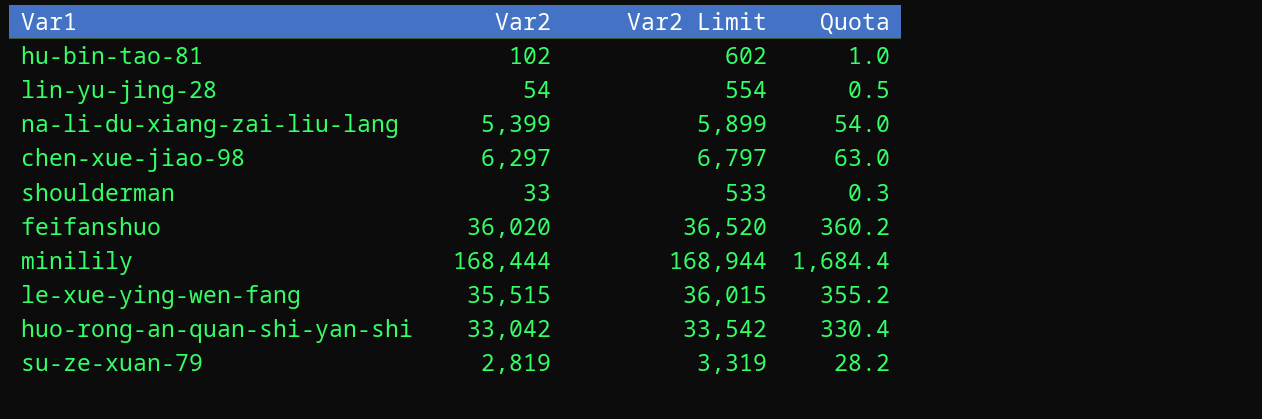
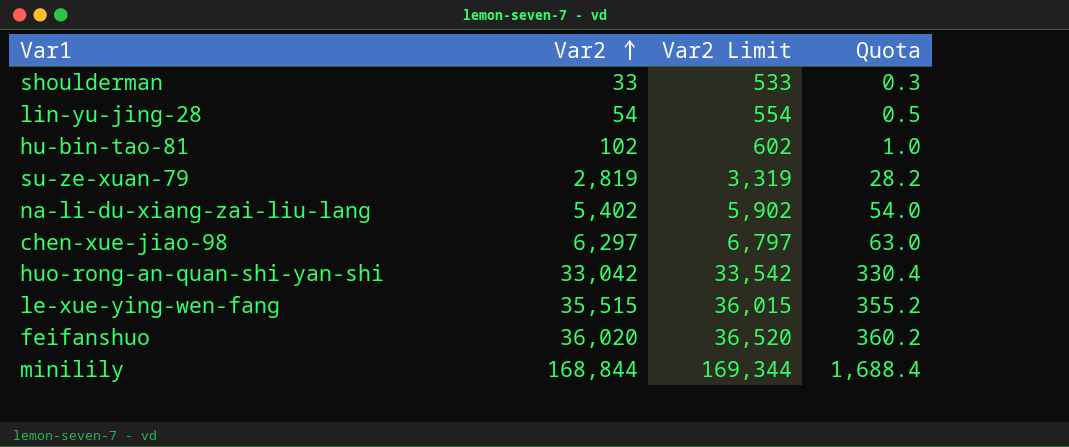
row order: none -> Var2 ascending
na-li-du-xiang-zai-liu-lang | Var2: 5,399 -> 5,402
na-li-du-xiang-zai-liu-lang | Var2 Limit: 5,899 -> 5,902
minilily | Var2: 168,444 -> 168,844
minilily | Var2 Limit: 168,944 -> 169,344
minilily | Quota: 1,684.4 -> 1,688.4

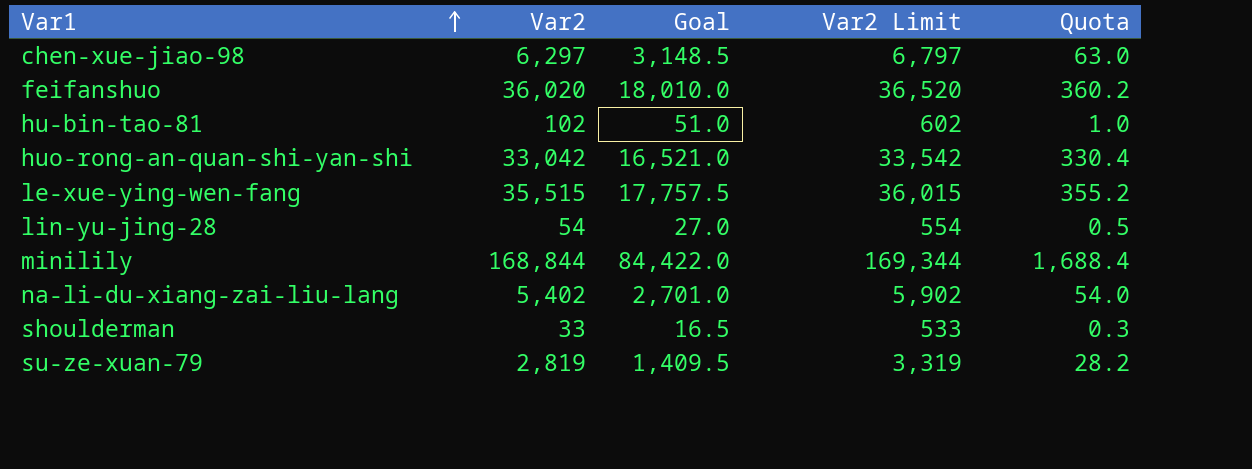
row order: Var2 ascending -> Var1 ascending
column Goal | formula: none -> [Var2] * 0.5

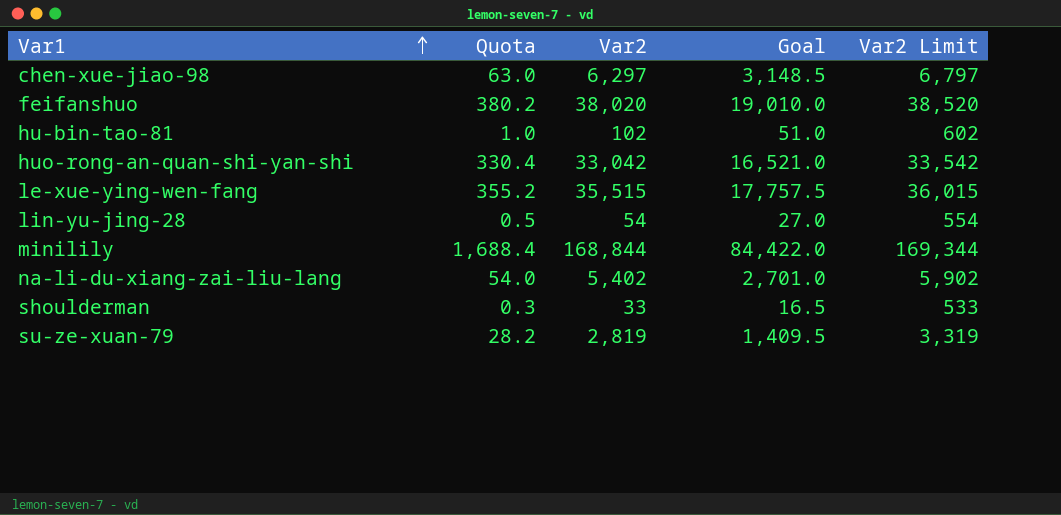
column Quota | position: 5 -> 2
feifanshuo | Quota: 360.2 -> 380.2
feifanshuo | Var2: 36,020 -> 38,020
feifanshuo | Goal: 18,010.0 -> 19,010.0
feifanshuo | Var2 Limit: 36,520 -> 38,520

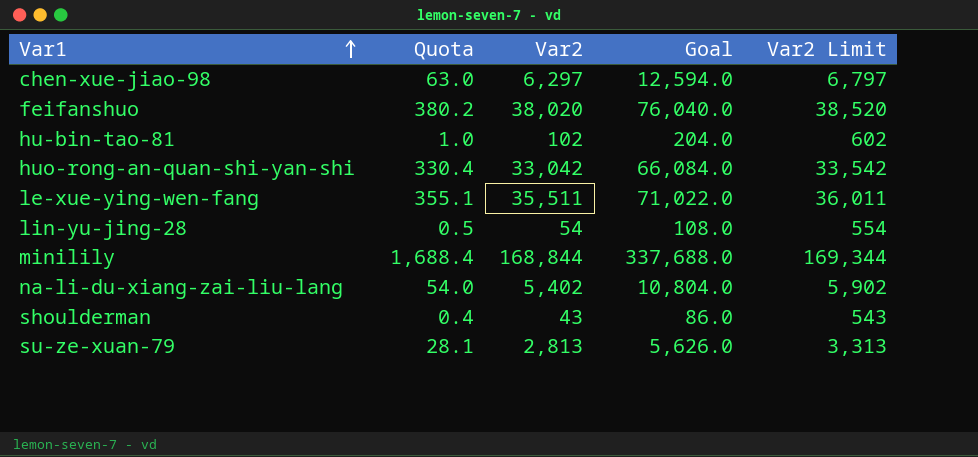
column Goal | formula: [Var2] * 0.5 -> [Var2] * 2
le-xue-ying-wen-fang | Quota: 355.2 -> 355.1
le-xue-ying-wen-fang | Var2: 35,515 -> 35,511
le-xue-ying-wen-fang | Var2 Limit: 36,015 -> 36,011
shoulderman | Quota: 0.3 -> 0.4
shoulderman | Var2: 33 -> 43
shoulderman | Var2 Limit: 533 -> 543
su-ze-xuan-79 | Quota: 28.2 -> 28.1
su-ze-xuan-79 | Var2: 2,819 -> 2,813
su-ze-xuan-79 | Var2 Limit: 3,319 -> 3,313

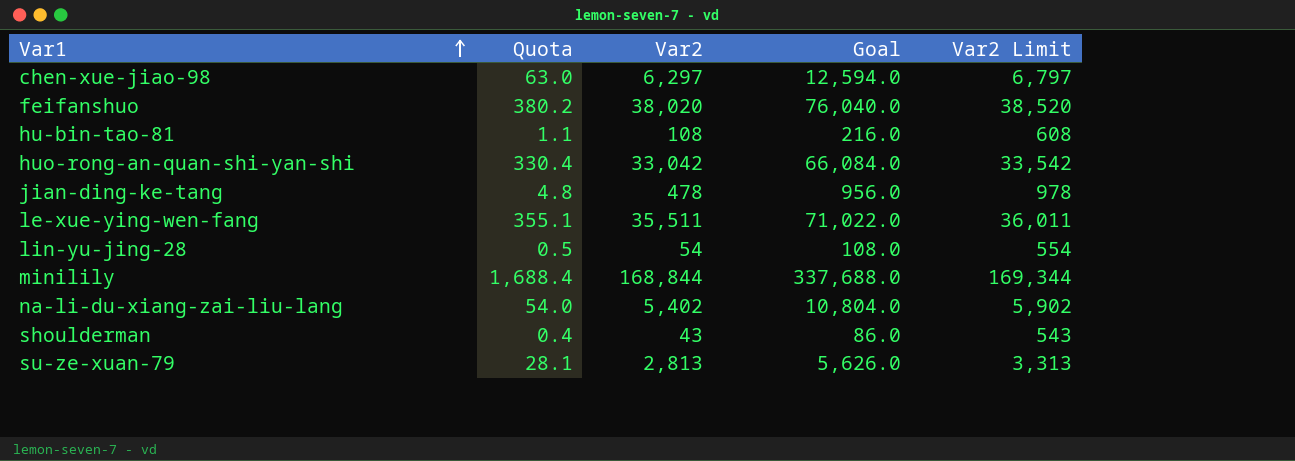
hu-bin-tao-81 | Quota: 1.0 -> 1.1
hu-bin-tao-81 | Var2: 102 -> 108
hu-bin-tao-81 | Goal: 204.0 -> 216.0
hu-bin-tao-81 | Var2 Limit: 602 -> 608
row jian-ding-ke-tang: none -> 4.8 | 478 | 956.0 | 978

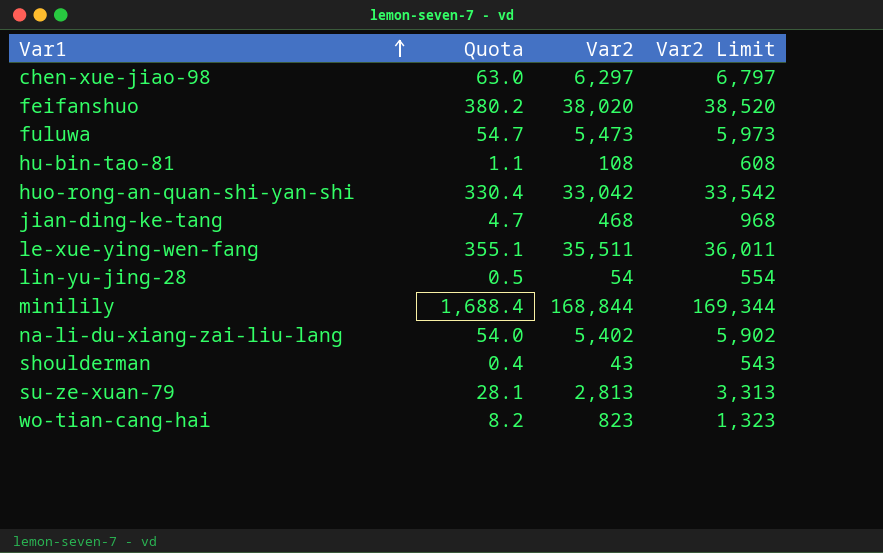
column Goal | formula: [Var2] * 2 -> none
row fuluwa: none -> 54.7 | 5,473 | 5,973
jian-ding-ke-tang | Quota: 4.8 -> 4.7
jian-ding-ke-tang | Var2: 478 -> 468
jian-ding-ke-tang | Var2 Limit: 978 -> 968
row wo-tian-cang-hai: none -> 8.2 | 823 | 1,323

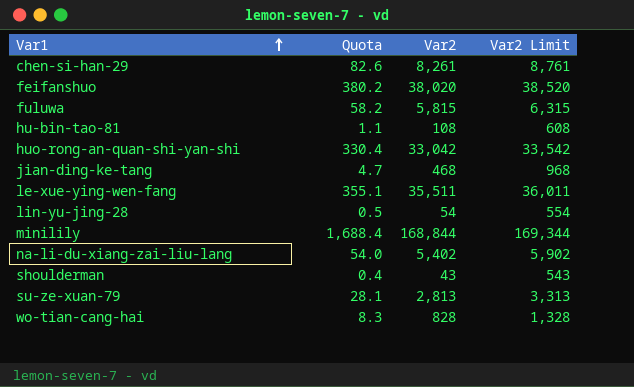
row chen-xue-jiao-98: 63.0 | 6,297 | 6,797 -> none
row chen-si-han-29: none -> 82.6 | 8,261 | 8,761
fuluwa | Quota: 54.7 -> 58.2
fuluwa | Var2: 5,473 -> 5,815
fuluwa | Var2 Limit: 5,973 -> 6,315
wo-tian-cang-hai | Quota: 8.2 -> 8.3
wo-tian-cang-hai | Var2: 823 -> 828
wo-tian-cang-hai | Var2 Limit: 1,323 -> 1,328

